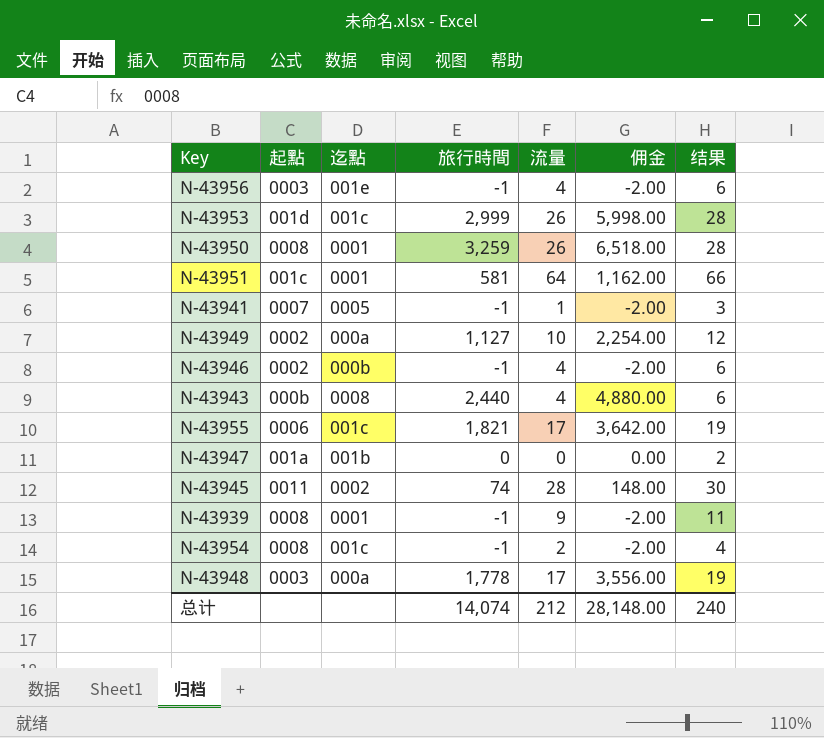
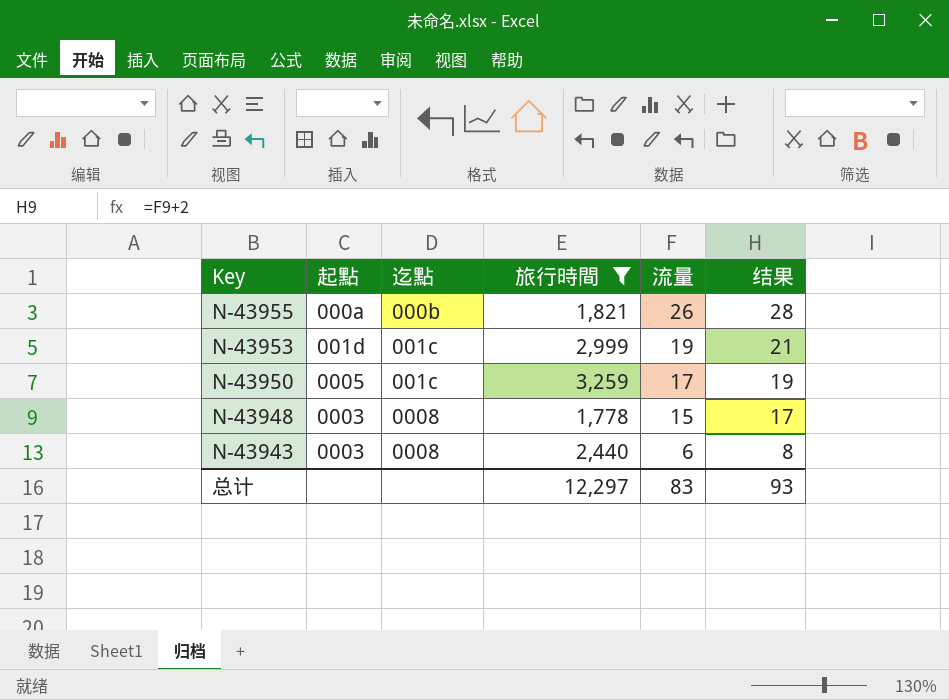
filter: none -> 旅行時間 >= 1,778
row order: none -> Key descending
column 佣金 | formula: [旅行時間] * 2 -> none
N-43955 | 起點: 0006 -> 000a
N-43955 | 迄點: 001c -> 000b
N-43955 | 流量: 17 -> 26
N-43955 | 结果: 19 -> 28
N-43953 | 流量: 26 -> 19
N-43953 | 结果: 28 -> 21
N-43950 | 起點: 0008 -> 0005
N-43950 | 迄點: 0001 -> 001c
N-43950 | 流量: 26 -> 17
N-43950 | 结果: 28 -> 19
N-43948 | 迄點: 000a -> 0008
N-43948 | 流量: 17 -> 15
N-43948 | 结果: 19 -> 17
N-43943 | 起點: 000b -> 0003
N-43943 | 流量: 4 -> 6
N-43943 | 结果: 6 -> 8
总计 | 旅行時間: 14,074 -> 12,297
总计 | 流量: 212 -> 83
总计 | 结果: 240 -> 93

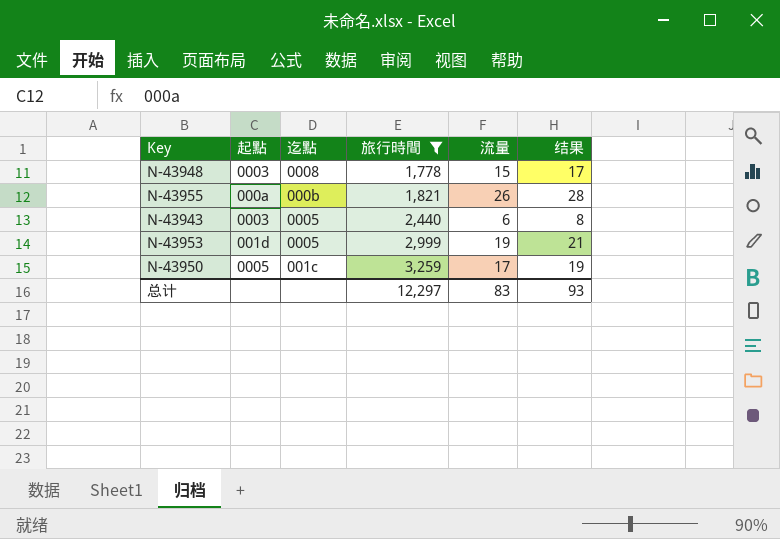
row order: Key descending -> 旅行時間 ascending
N-43943 | 迄點: 0008 -> 0005
N-43953 | 迄點: 001c -> 0005

